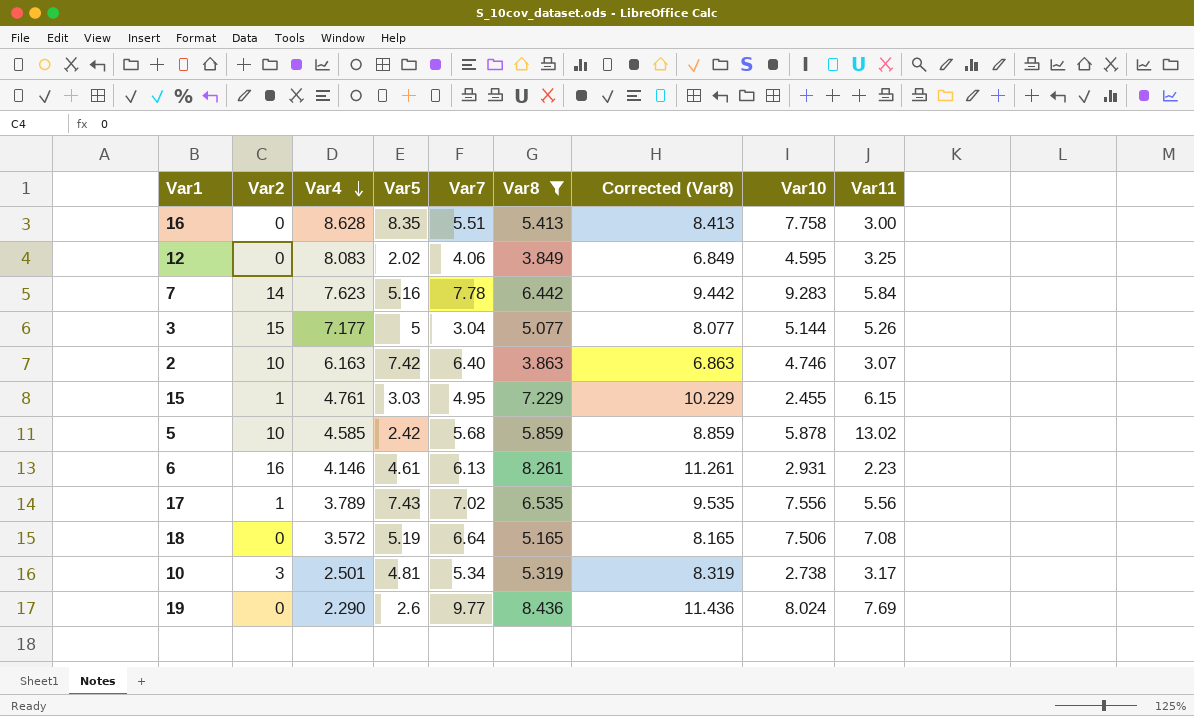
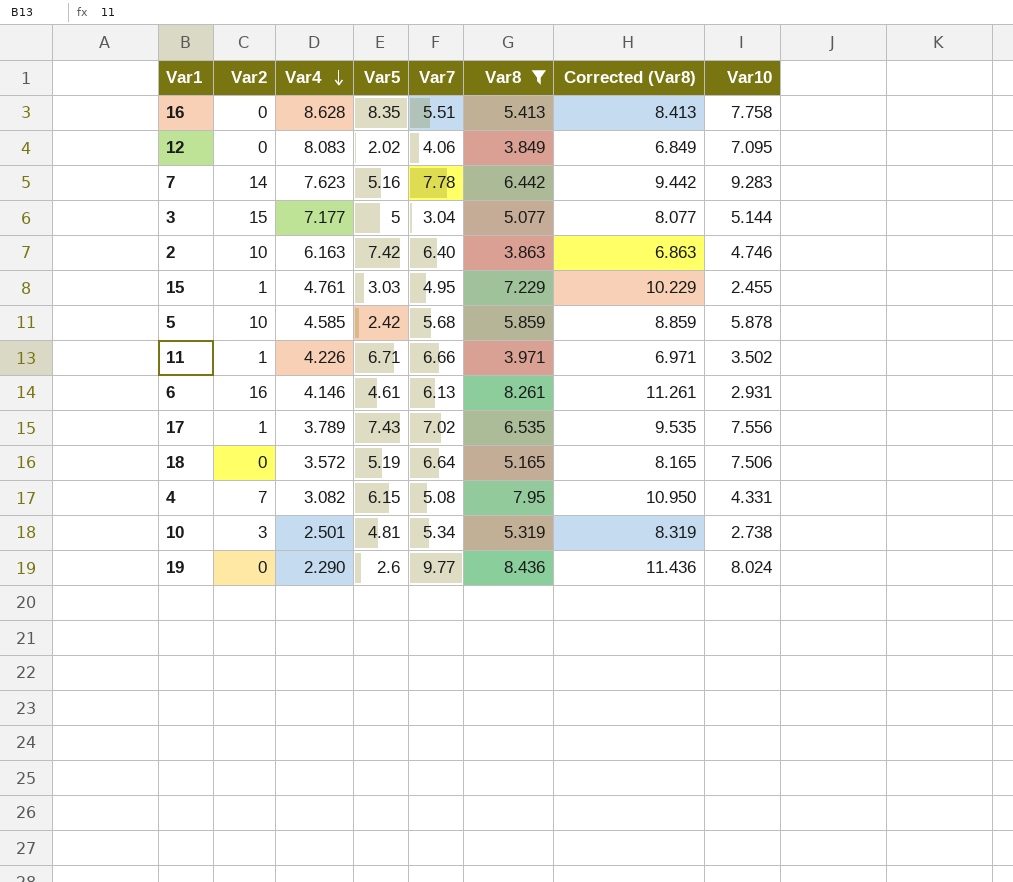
column Var11 | position: 9 -> none
12 | Var10: 4.595 -> 7.095
row 11: none -> 1 | 4.226 | 6.71 | 6.66 | 3.971 | 6.971 | 3.502
row 4: none -> 7 | 3.082 | 6.15 | 5.08 | 7.95 | 10.950 | 4.331

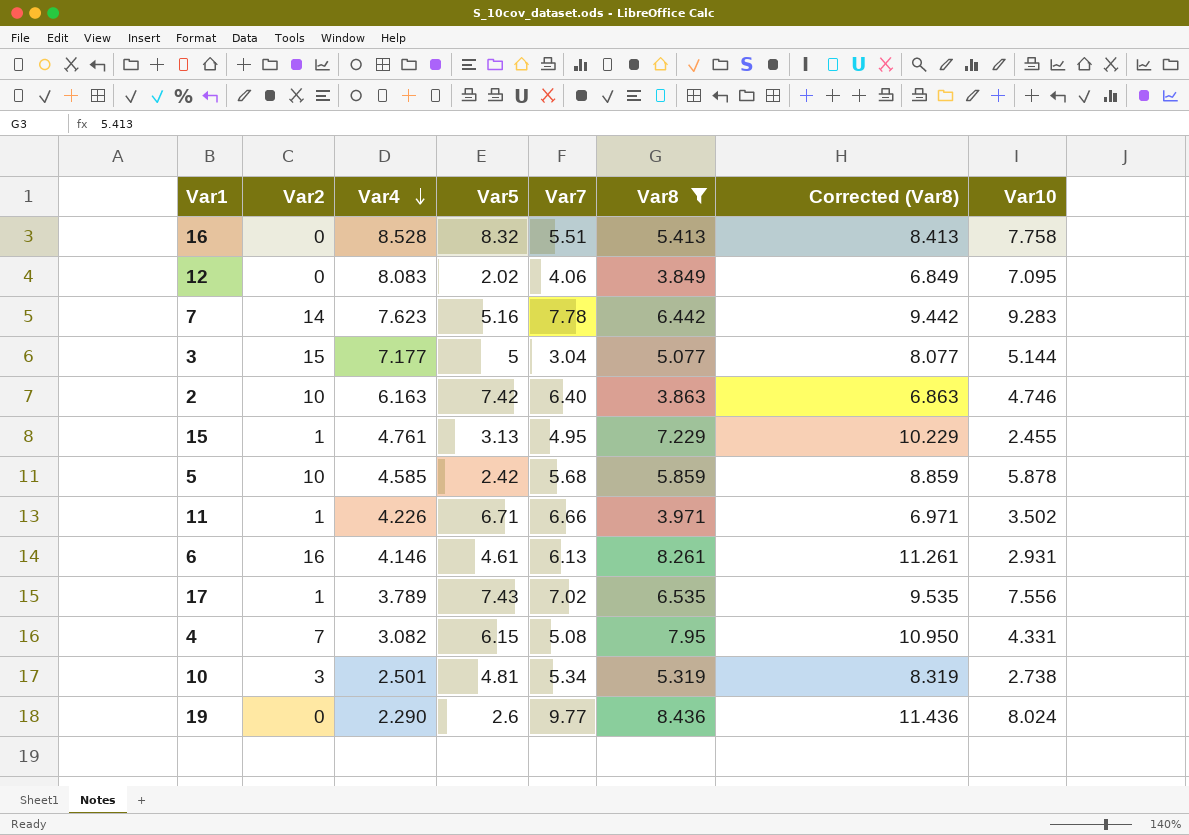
row 18: 0 | 3.572 | 5.19 | 6.64 | 5.165 | 8.165 | 7.506 -> none
16 | Var4: 8.628 -> 8.528
16 | Var5: 8.35 -> 8.32
15 | Var5: 3.03 -> 3.13

